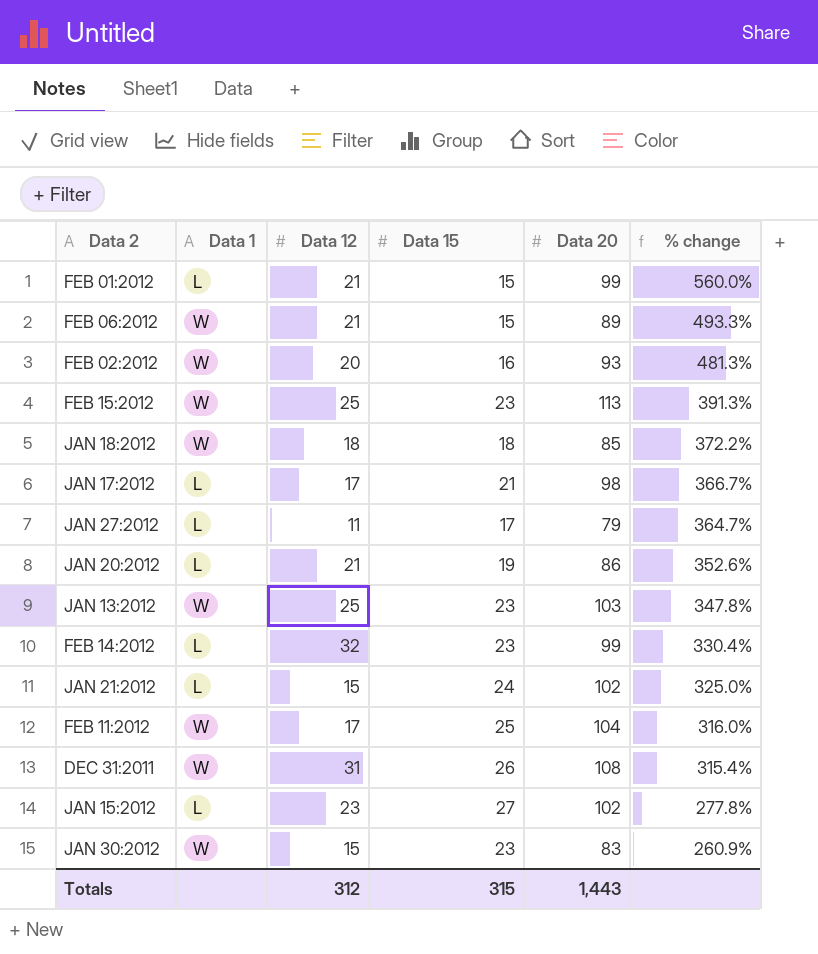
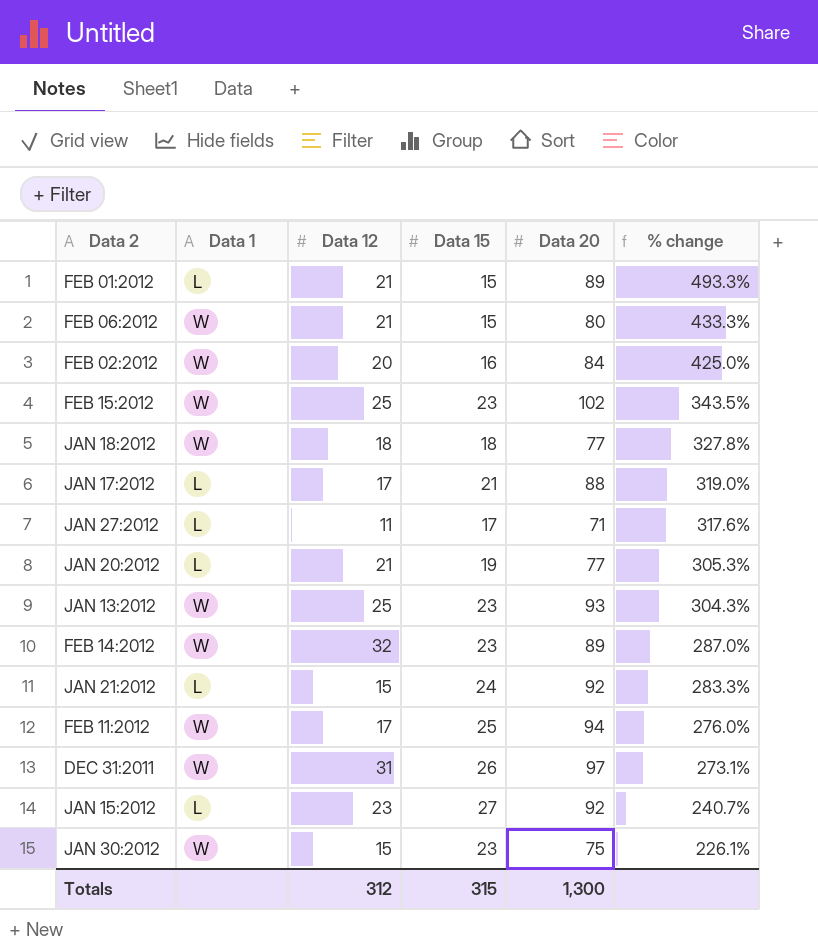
FEB 01:2012 | Data 20: 99 -> 89
FEB 01:2012 | % change: 560.0% -> 493.3%
FEB 06:2012 | Data 20: 89 -> 80
FEB 06:2012 | % change: 493.3% -> 433.3%
FEB 02:2012 | Data 20: 93 -> 84
FEB 02:2012 | % change: 481.3% -> 425.0%
FEB 15:2012 | Data 20: 113 -> 102
FEB 15:2012 | % change: 391.3% -> 343.5%
JAN 18:2012 | Data 20: 85 -> 77
JAN 18:2012 | % change: 372.2% -> 327.8%
JAN 17:2012 | Data 20: 98 -> 88
JAN 17:2012 | % change: 366.7% -> 319.0%
JAN 27:2012 | Data 20: 79 -> 71
JAN 27:2012 | % change: 364.7% -> 317.6%
JAN 20:2012 | Data 20: 86 -> 77
JAN 20:2012 | % change: 352.6% -> 305.3%
JAN 13:2012 | Data 20: 103 -> 93
JAN 13:2012 | % change: 347.8% -> 304.3%
FEB 14:2012 | Data 1: L -> W
FEB 14:2012 | Data 20: 99 -> 89
FEB 14:2012 | % change: 330.4% -> 287.0%
JAN 21:2012 | Data 20: 102 -> 92
JAN 21:2012 | % change: 325.0% -> 283.3%
FEB 11:2012 | Data 20: 104 -> 94
FEB 11:2012 | % change: 316.0% -> 276.0%
DEC 31:2011 | Data 20: 108 -> 97
DEC 31:2011 | % change: 315.4% -> 273.1%
JAN 15:2012 | Data 20: 102 -> 92
JAN 15:2012 | % change: 277.8% -> 240.7%
JAN 30:2012 | Data 20: 83 -> 75
JAN 30:2012 | % change: 260.9% -> 226.1%
Totals | Data 20: 1,443 -> 1,300

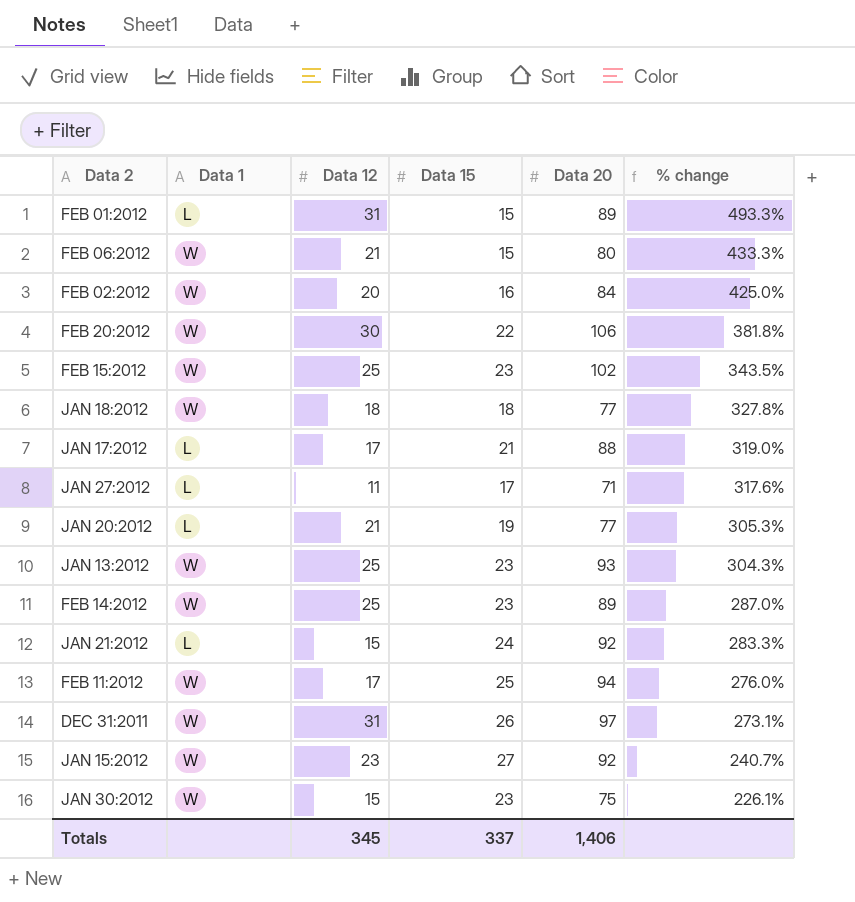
FEB 01:2012 | Data 12: 21 -> 31
row FEB 20:2012: none -> W | 30 | 22 | 106 | 381.8%
FEB 14:2012 | Data 12: 32 -> 25
JAN 15:2012 | Data 1: L -> W
Totals | Data 12: 312 -> 345
Totals | Data 15: 315 -> 337
Totals | Data 20: 1,300 -> 1,406

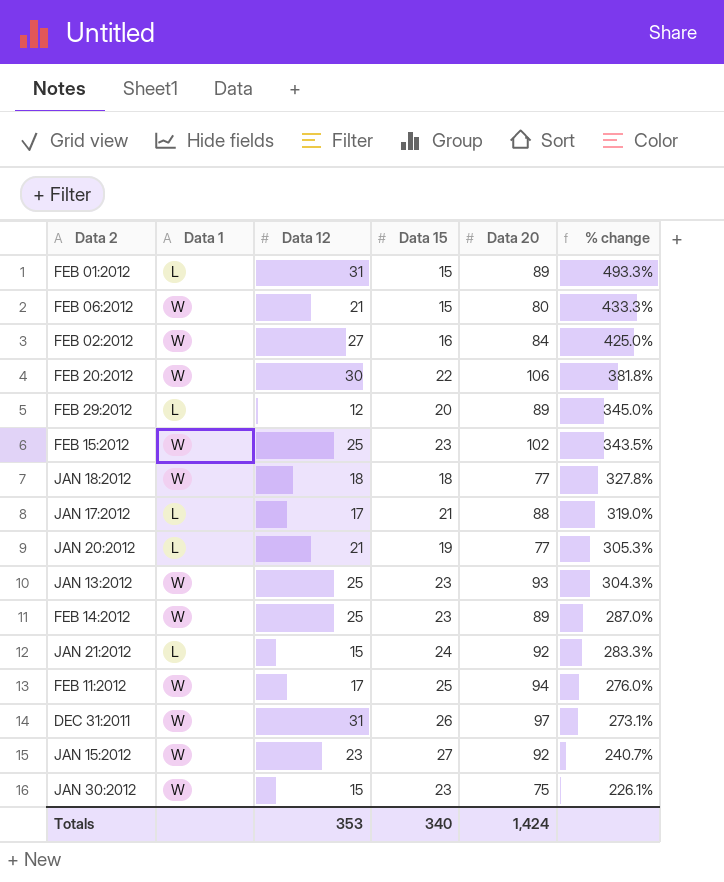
row JAN 27:2012: L | 11 | 17 | 71 | 317.6% -> none
FEB 02:2012 | Data 12: 20 -> 27
row FEB 29:2012: none -> L | 12 | 20 | 89 | 345.0%
Totals | Data 12: 345 -> 353
Totals | Data 15: 337 -> 340
Totals | Data 20: 1,406 -> 1,424

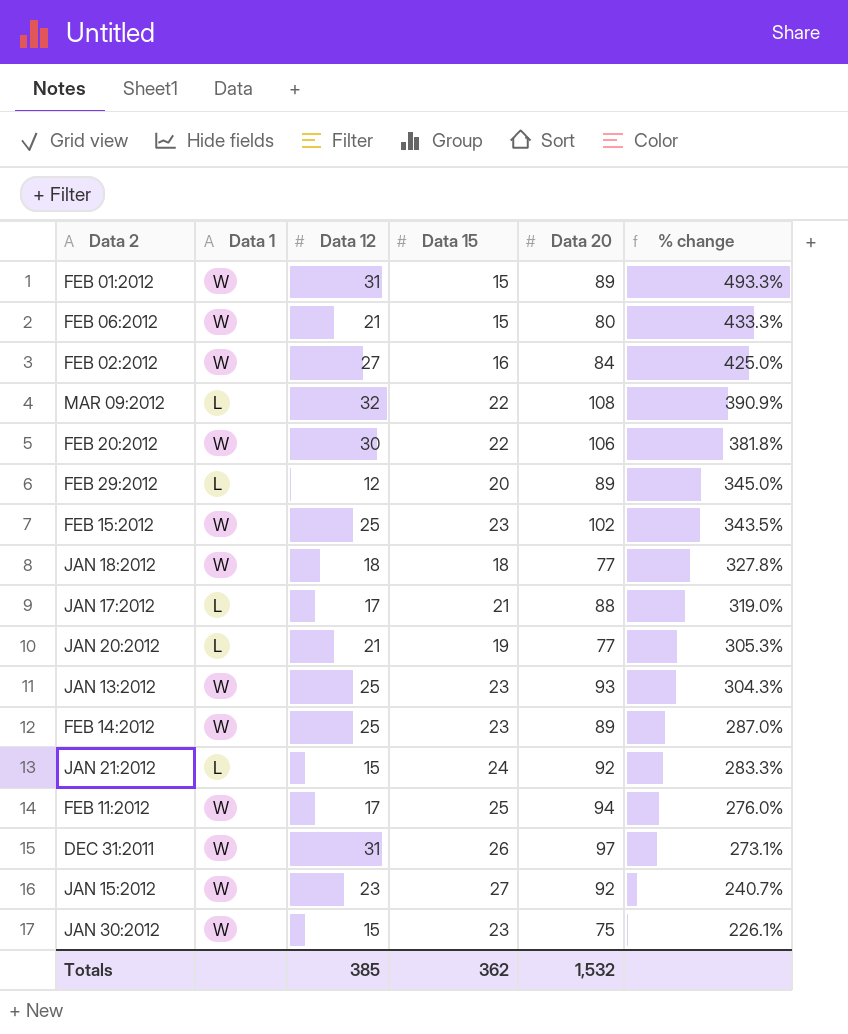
FEB 01:2012 | Data 1: L -> W
row MAR 09:2012: none -> L | 32 | 22 | 108 | 390.9%
Totals | Data 12: 353 -> 385
Totals | Data 15: 340 -> 362
Totals | Data 20: 1,424 -> 1,532

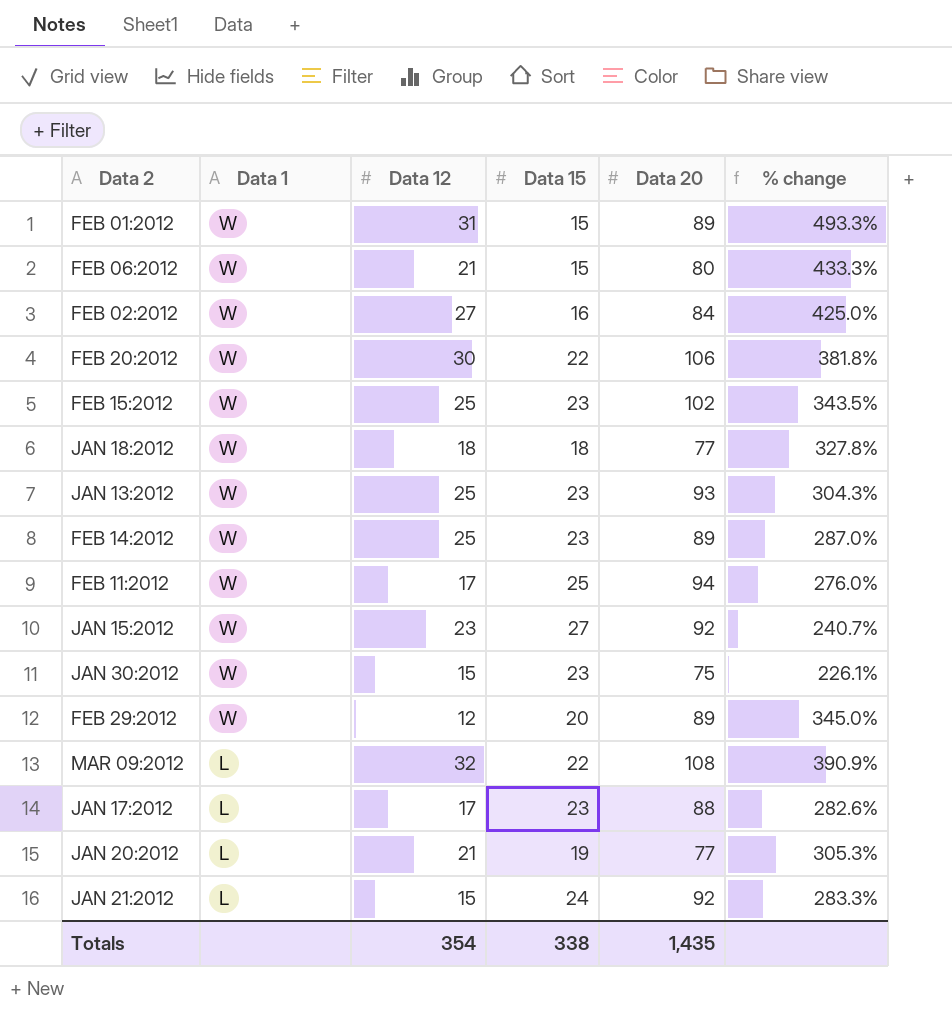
row order: % change descending -> Data 1 descending
row DEC 31:2011: W | 31 | 26 | 97 | 273.1% -> none
FEB 29:2012 | Data 1: L -> W
JAN 17:2012 | Data 15: 21 -> 23
JAN 17:2012 | % change: 319.0% -> 282.6%
Totals | Data 12: 385 -> 354
Totals | Data 15: 362 -> 338
Totals | Data 20: 1,532 -> 1,435

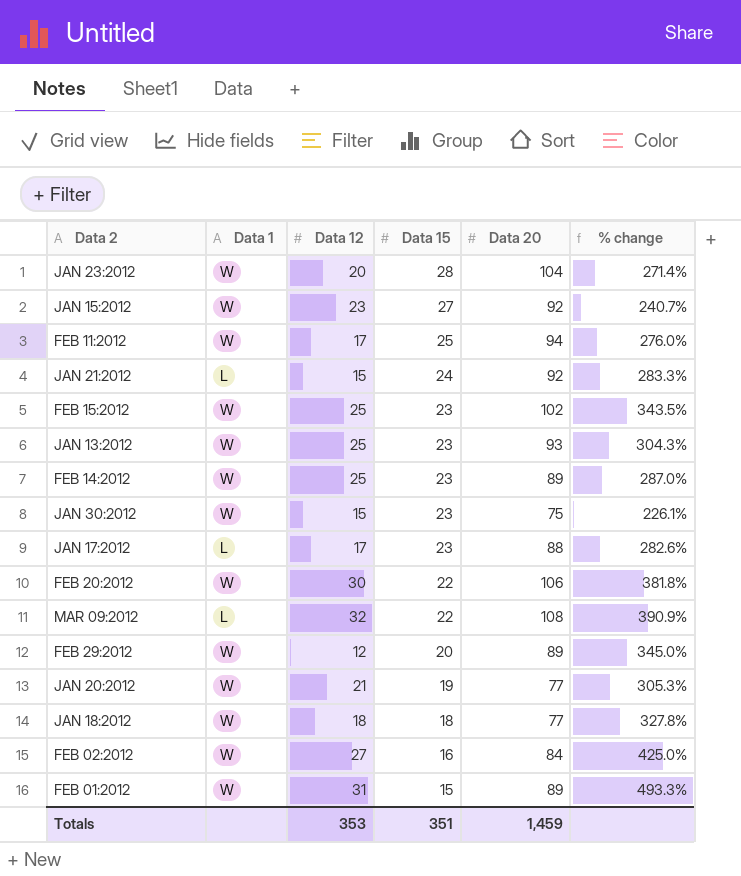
row order: Data 1 descending -> Data 15 descending
row FEB 06:2012: W | 21 | 15 | 80 | 433.3% -> none
row JAN 23:2012: none -> W | 20 | 28 | 104 | 271.4%
JAN 20:2012 | Data 1: L -> W
Totals | Data 12: 354 -> 353
Totals | Data 15: 338 -> 351
Totals | Data 20: 1,435 -> 1,459

